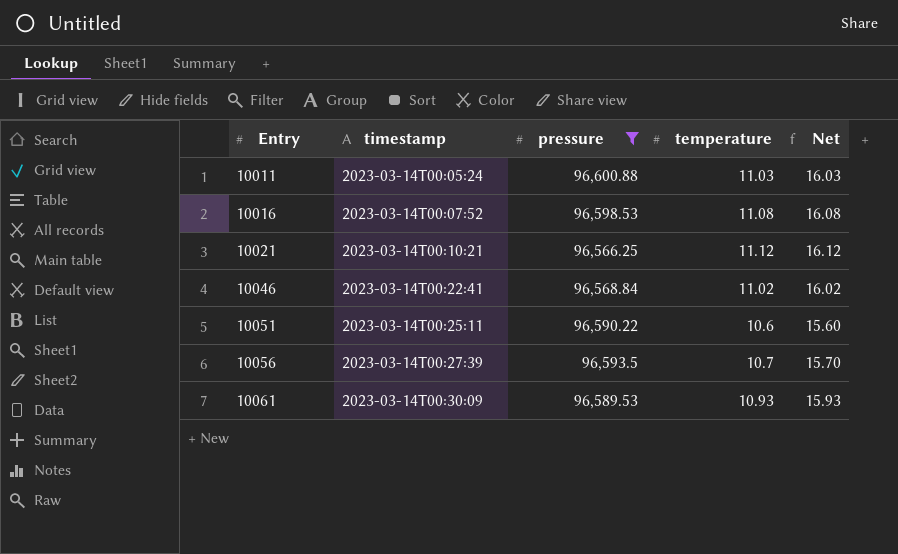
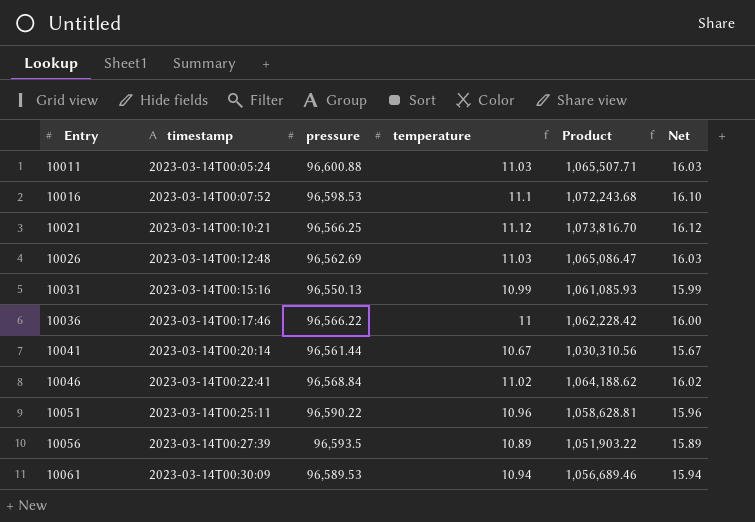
filter: pressure >= 96,566.25 -> none
column Product | formula: none -> [pressure] * [temperature]
10016 | temperature: 11.08 -> 11.1
10016 | Net: 16.08 -> 16.10
10051 | temperature: 10.6 -> 10.96
10051 | Net: 15.60 -> 15.96
10056 | temperature: 10.7 -> 10.89
10056 | Net: 15.70 -> 15.89
10061 | temperature: 10.93 -> 10.94
10061 | Net: 15.93 -> 15.94

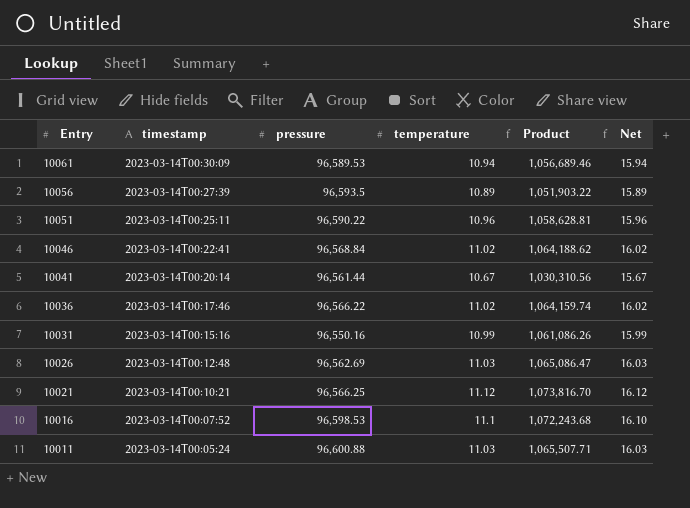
row order: Entry ascending -> Entry descending
10036 | temperature: 11 -> 11.02
10036 | Product: 1,062,228.42 -> 1,064,159.74
10036 | Net: 16.00 -> 16.02
10031 | pressure: 96,550.13 -> 96,550.16
10031 | Product: 1,061,085.93 -> 1,061,086.26

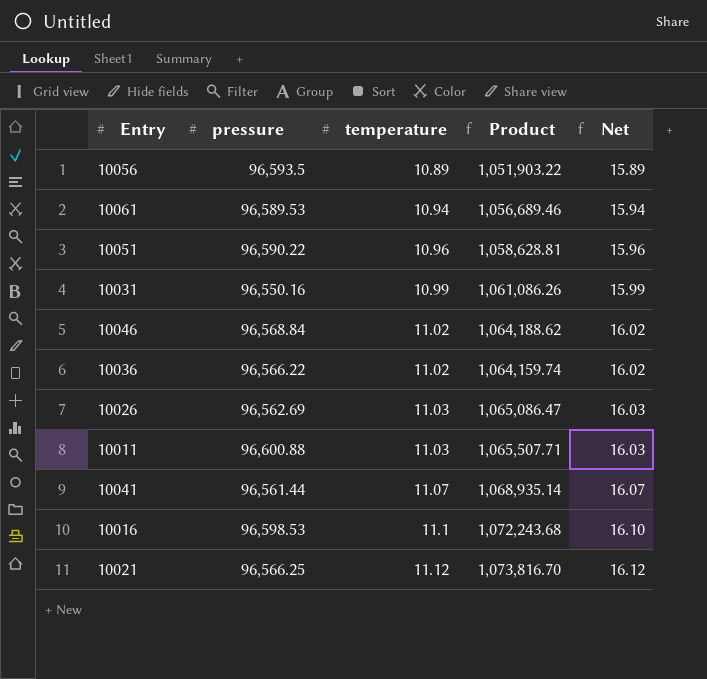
row order: Entry descending -> temperature ascending
column timestamp | position: 2 -> none
10041 | temperature: 10.67 -> 11.07
10041 | Product: 1,030,310.56 -> 1,068,935.14
10041 | Net: 15.67 -> 16.07

